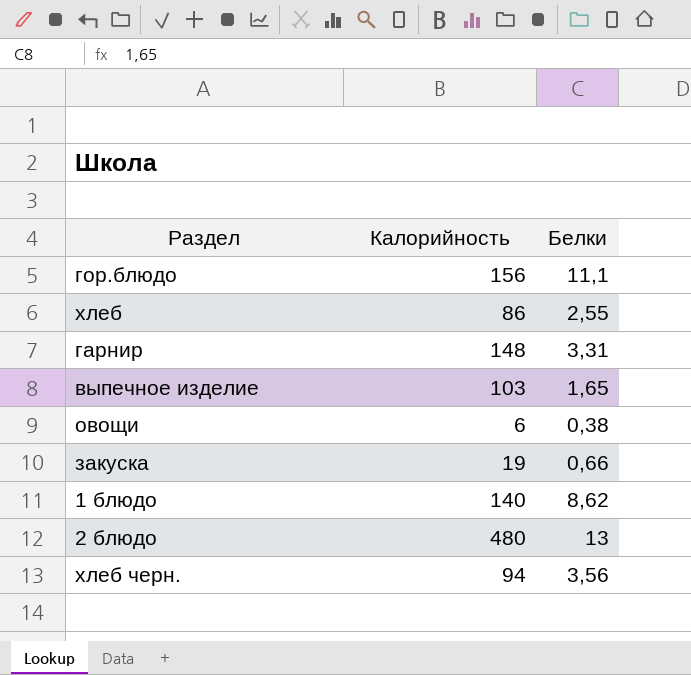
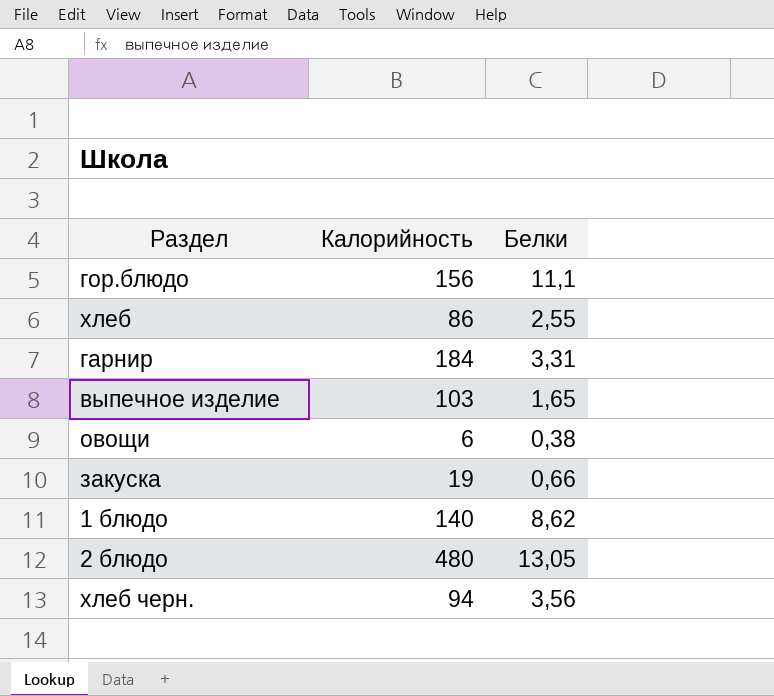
гарнир | Калорийность: 148 -> 184
2 блюдо | Белки: 13 -> 13,05

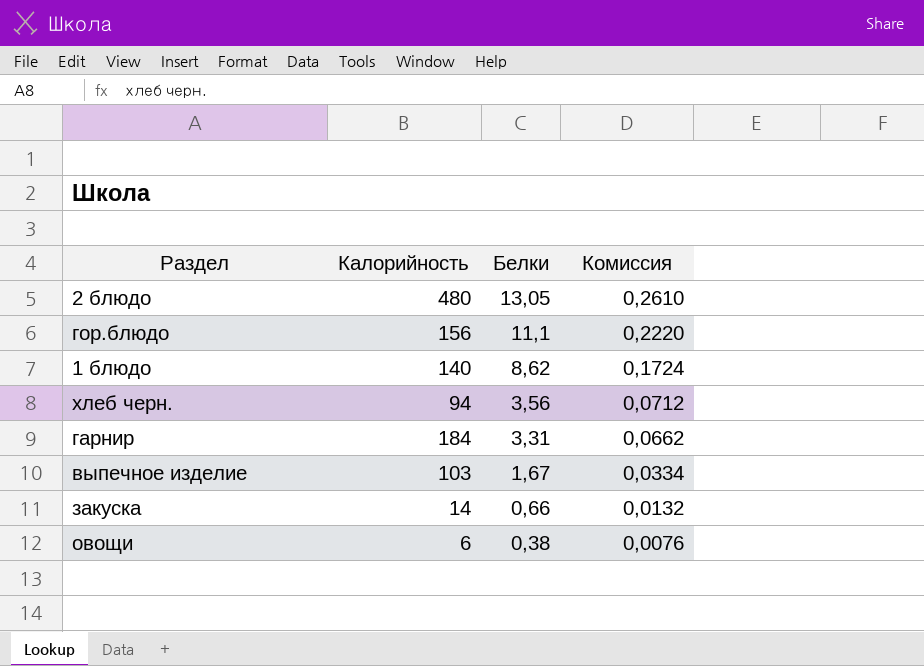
row order: none -> Белки descending
column Комиссия | formula: none -> [Белки] * 0,02
row хлеб: 86 | 2,55 -> none
выпечное изделие | Белки: 1,65 -> 1,67
закуска | Калорийность: 19 -> 14

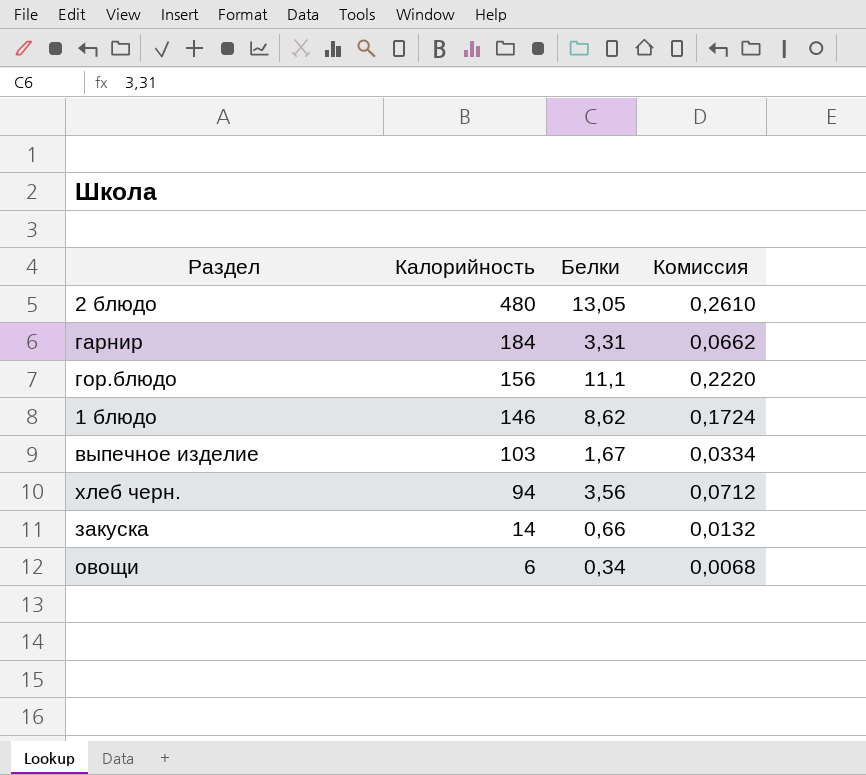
row order: Белки descending -> Калорийность descending
1 блюдо | Калорийность: 140 -> 146
овощи | Белки: 0,38 -> 0,34
овощи | Комиссия: 0,0076 -> 0,0068

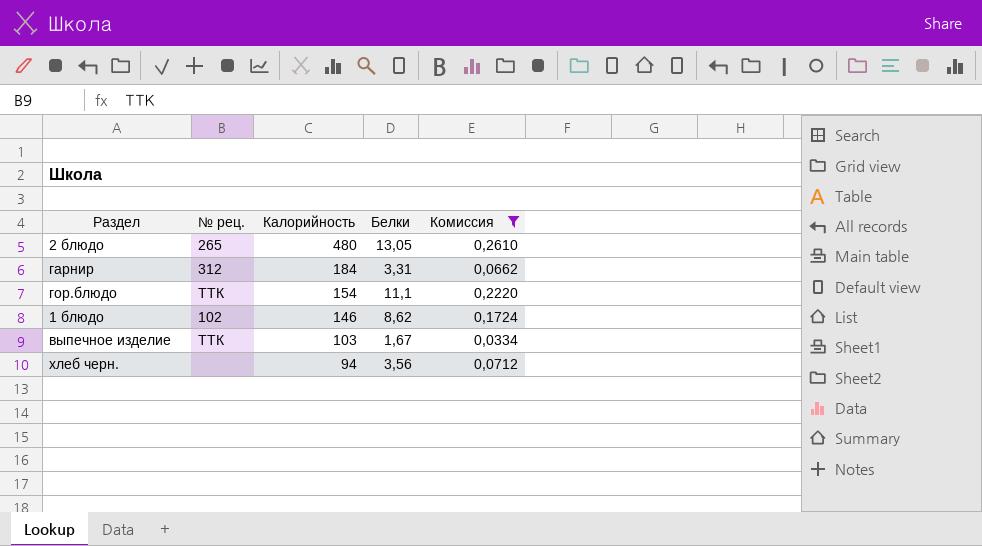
filter: none -> Комиссия >= 0,0334
column № рец. | position: none -> 2
гор.блюдо | Калорийность: 156 -> 154

